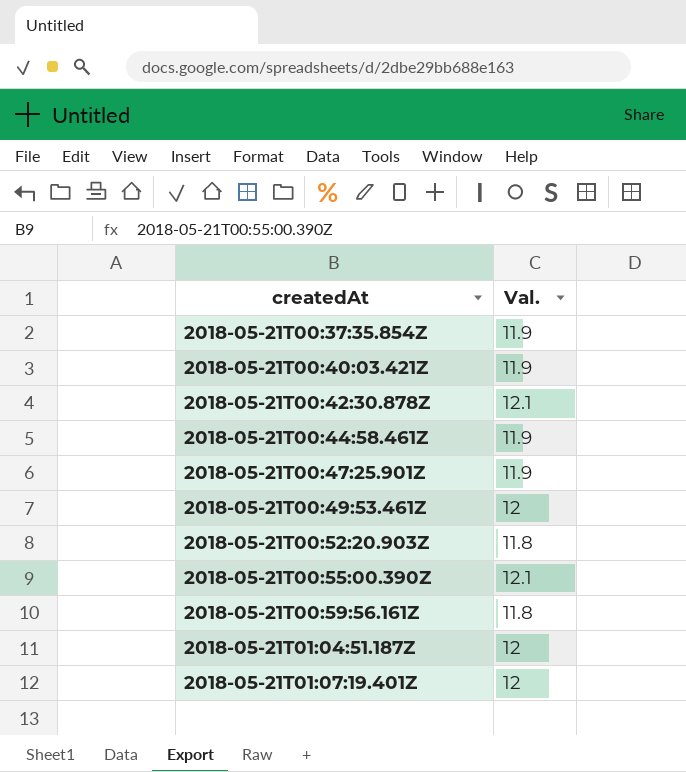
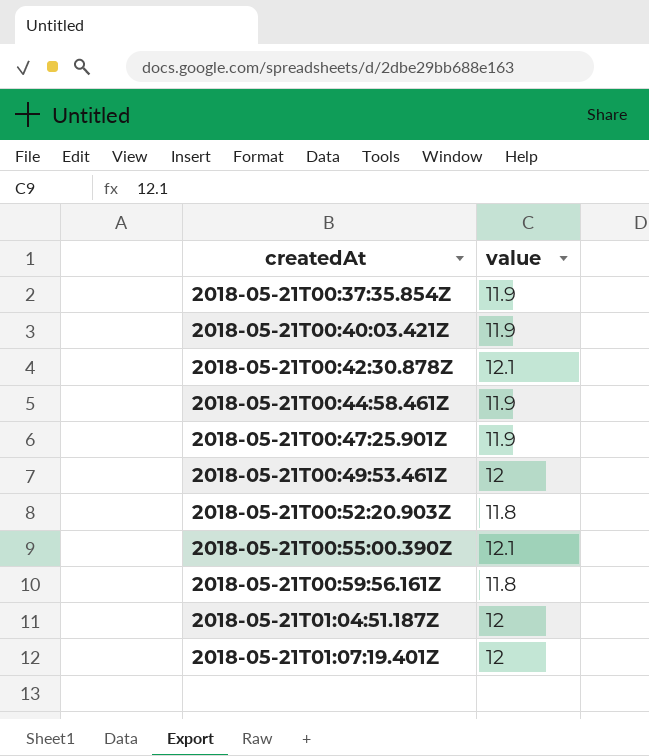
column name: Val. -> value

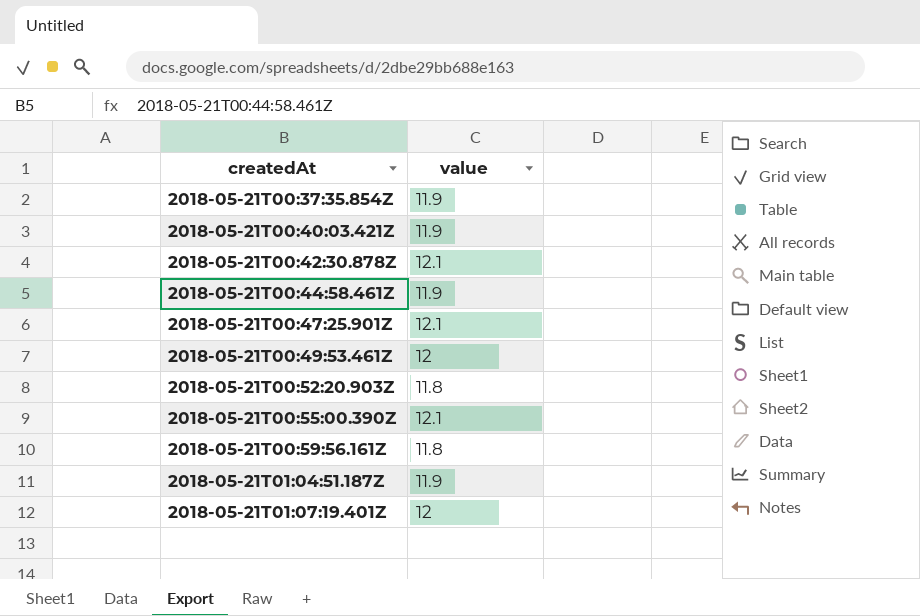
2018-05-21T00:47:25.901Z | value: 11.9 -> 12.1
2018-05-21T01:04:51.187Z | value: 12 -> 11.9

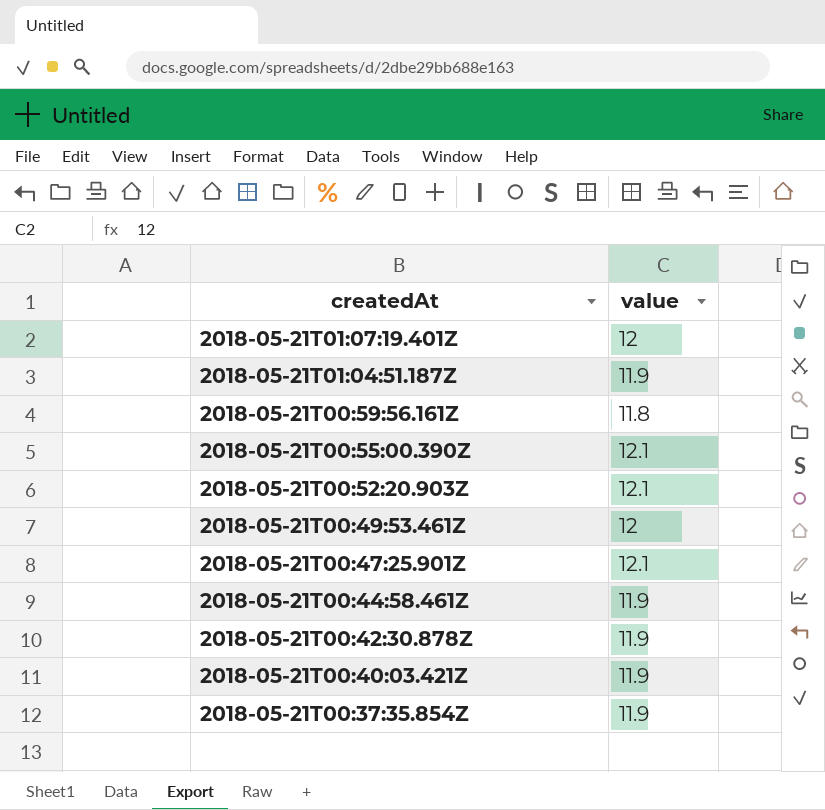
row order: createdAt ascending -> createdAt descending
2018-05-21T00:52:20.903Z | value: 11.8 -> 12.1
2018-05-21T00:42:30.878Z | value: 12.1 -> 11.9

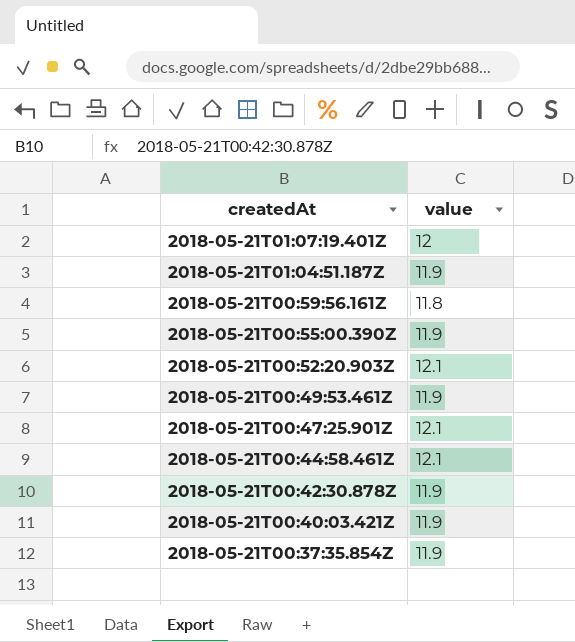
2018-05-21T00:55:00.390Z | value: 12.1 -> 11.9
2018-05-21T00:49:53.461Z | value: 12 -> 11.9
2018-05-21T00:44:58.461Z | value: 11.9 -> 12.1

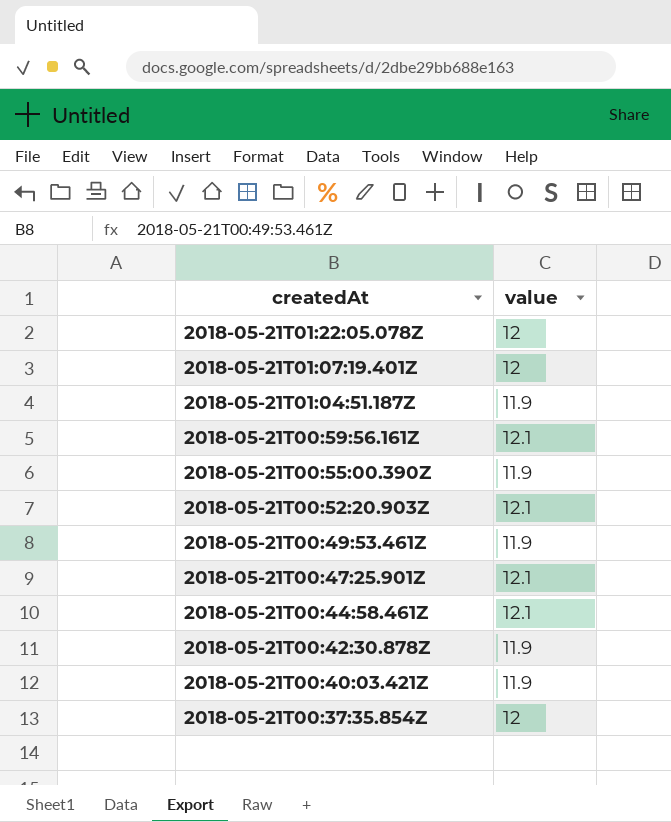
row 2018-05-21T01:22:05.078Z: none -> 12
2018-05-21T00:59:56.161Z | value: 11.8 -> 12.1
2018-05-21T00:37:35.854Z | value: 11.9 -> 12

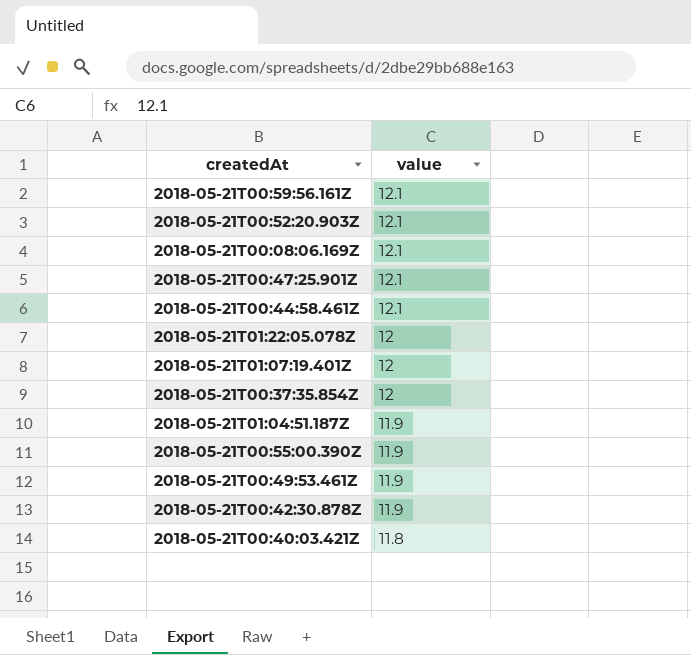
row order: createdAt descending -> value descending
row 2018-05-21T00:08:06.169Z: none -> 12.1
2018-05-21T00:40:03.421Z | value: 11.9 -> 11.8

